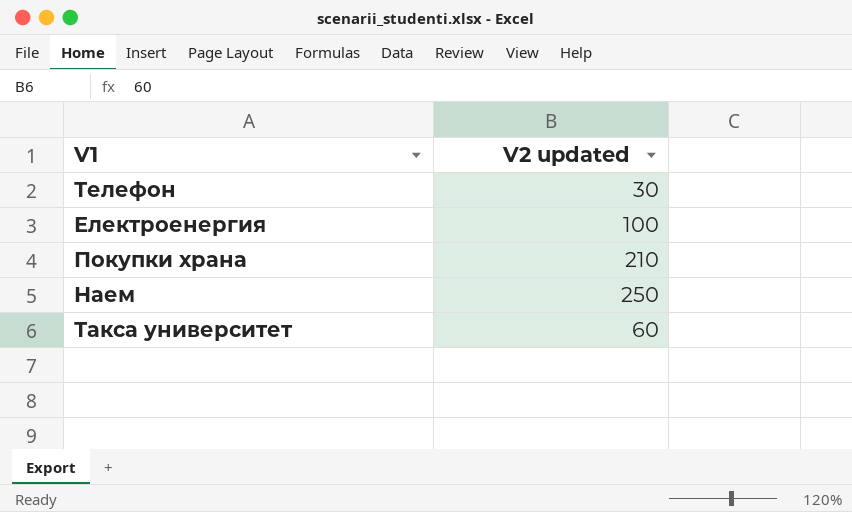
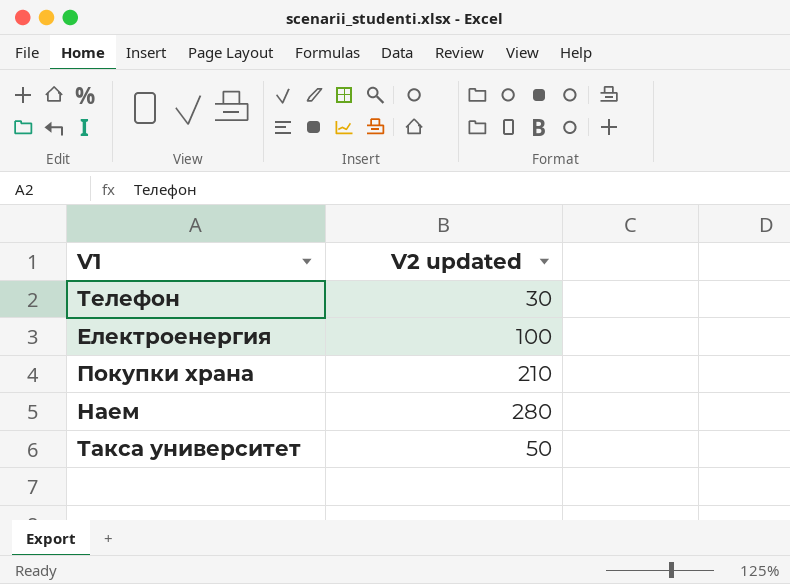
Наем | V2 updated: 250 -> 280
Такса университет | V2 updated: 60 -> 50

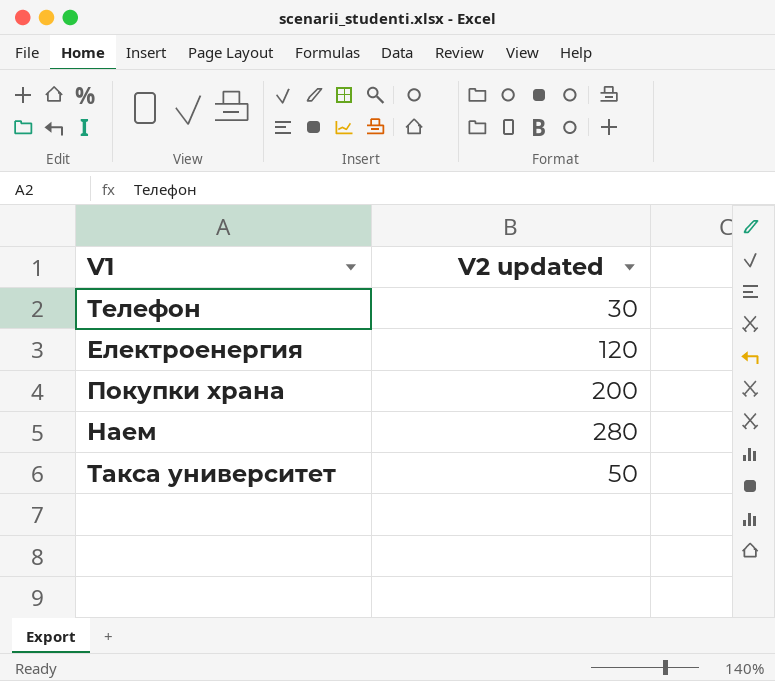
Електроенергия | V2 updated: 100 -> 120
Покупки храна | V2 updated: 210 -> 200

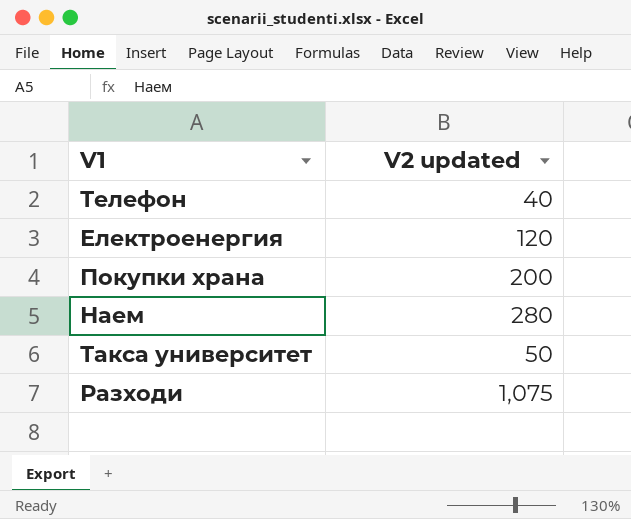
Телефон | V2 updated: 30 -> 40
row Разходи: none -> 1,075

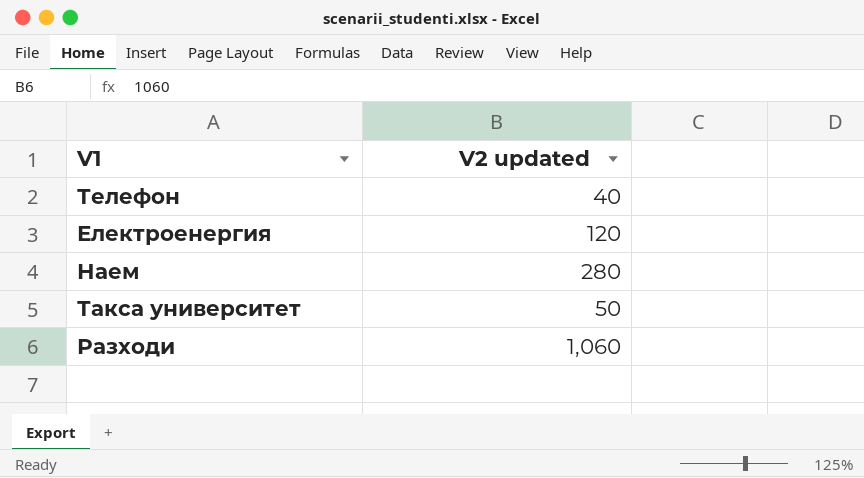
row Покупки храна: 200 -> none
Разходи | V2 updated: 1,075 -> 1,060

